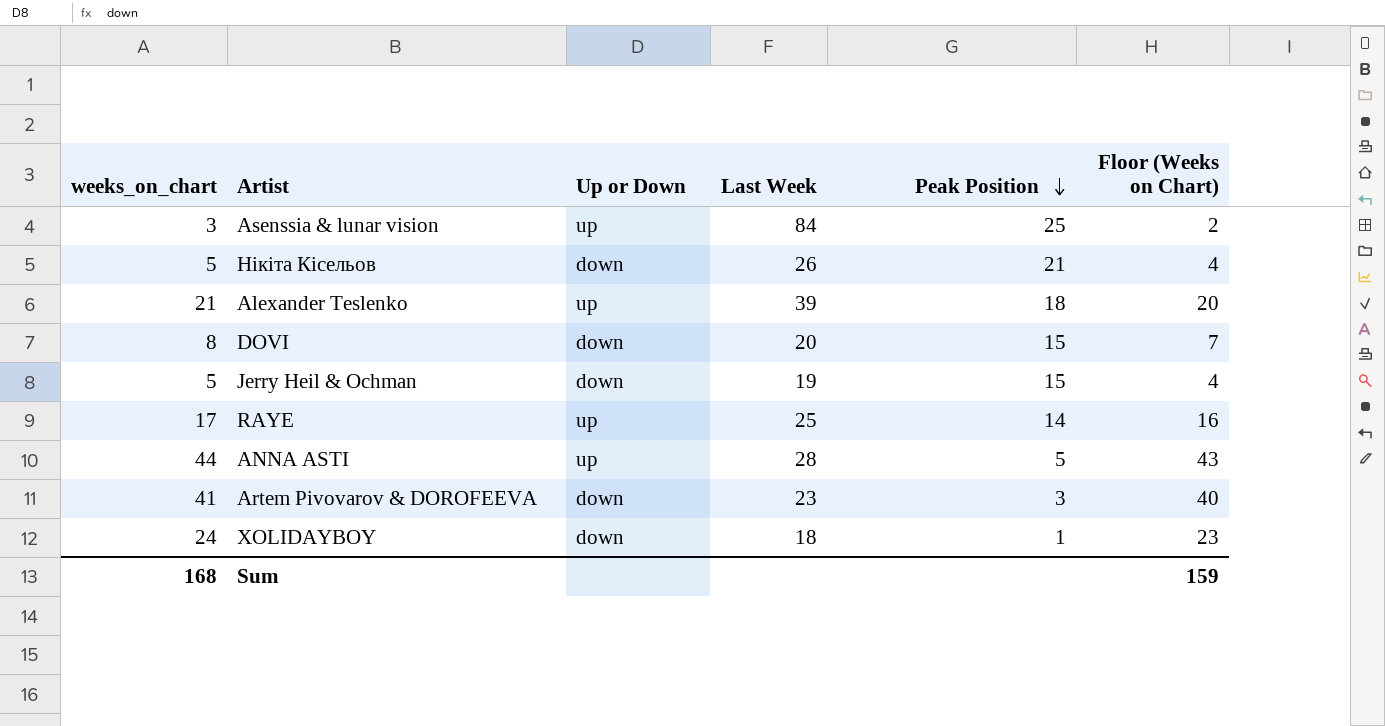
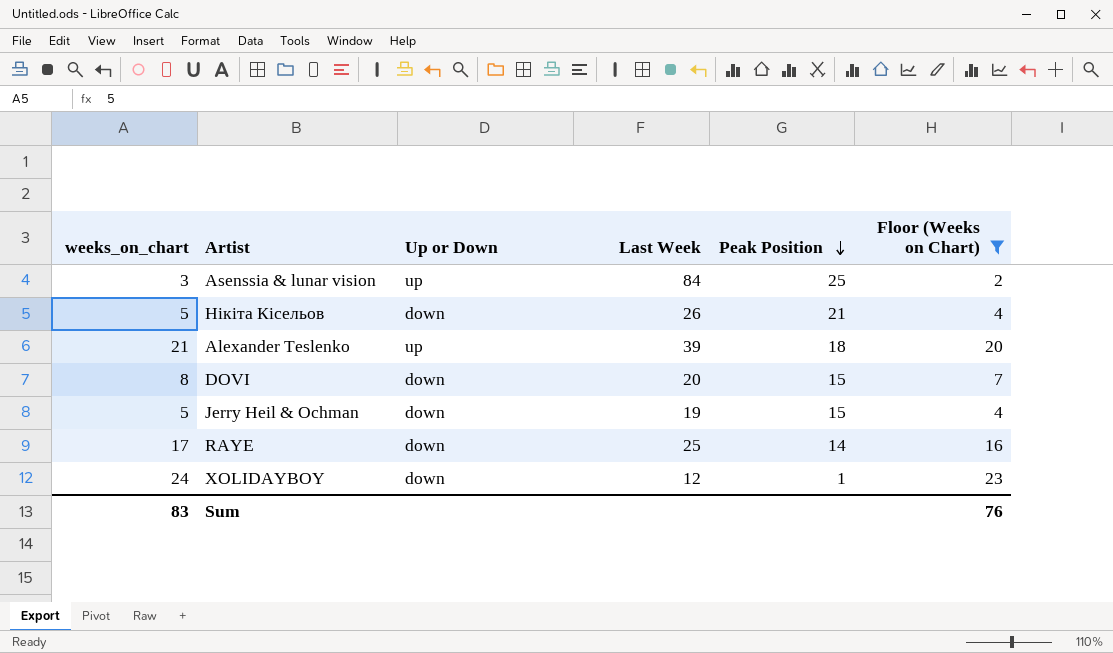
filter: none -> Floor (Weeks on Chart) <= 23
RAYE | Up or Down: up -> down
XOLIDAYBOY | Last Week: 18 -> 12
Sum | weeks_on_chart: 168 -> 83
Sum | Floor (Weeks on Chart): 159 -> 76

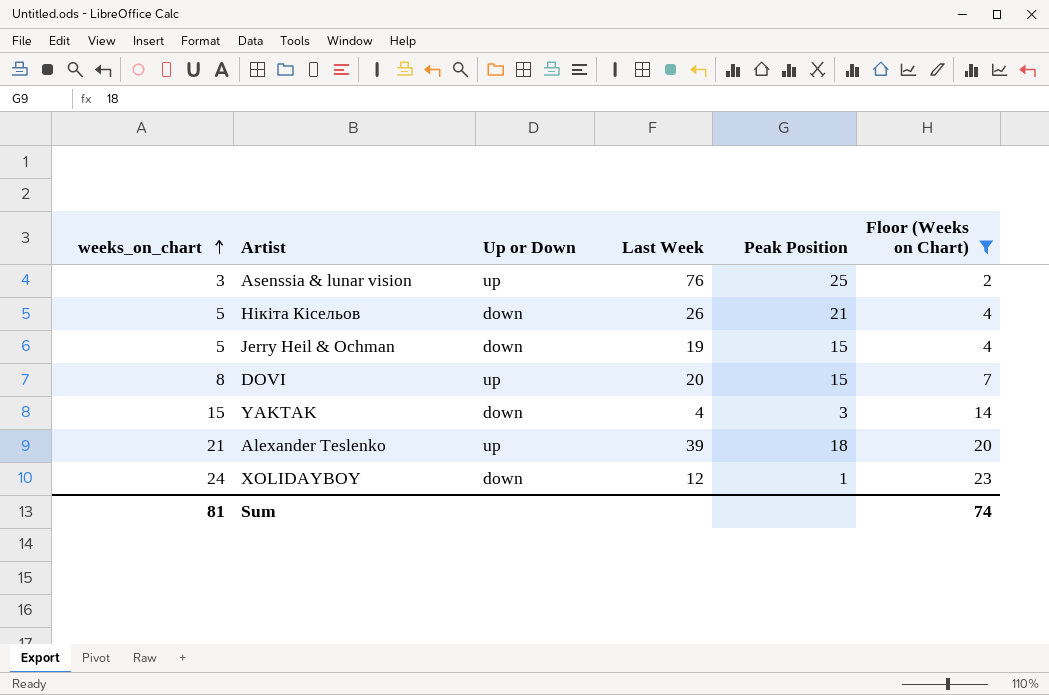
row order: Peak Position descending -> weeks_on_chart ascending
row RAYE: 17 | down | 25 | 14 | 16 -> none
Asenssia & lunar vision | Last Week: 84 -> 76
DOVI | Up or Down: down -> up
row YAKTAK: none -> 15 | down | 4 | 3 | 14
Sum | weeks_on_chart: 83 -> 81
Sum | Floor (Weeks on Chart): 76 -> 74

